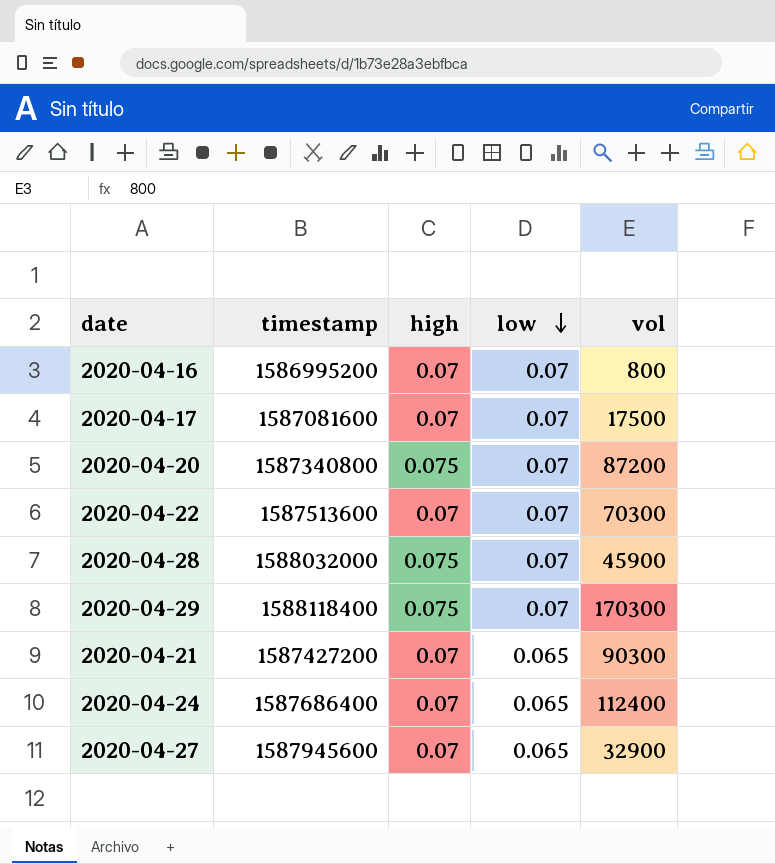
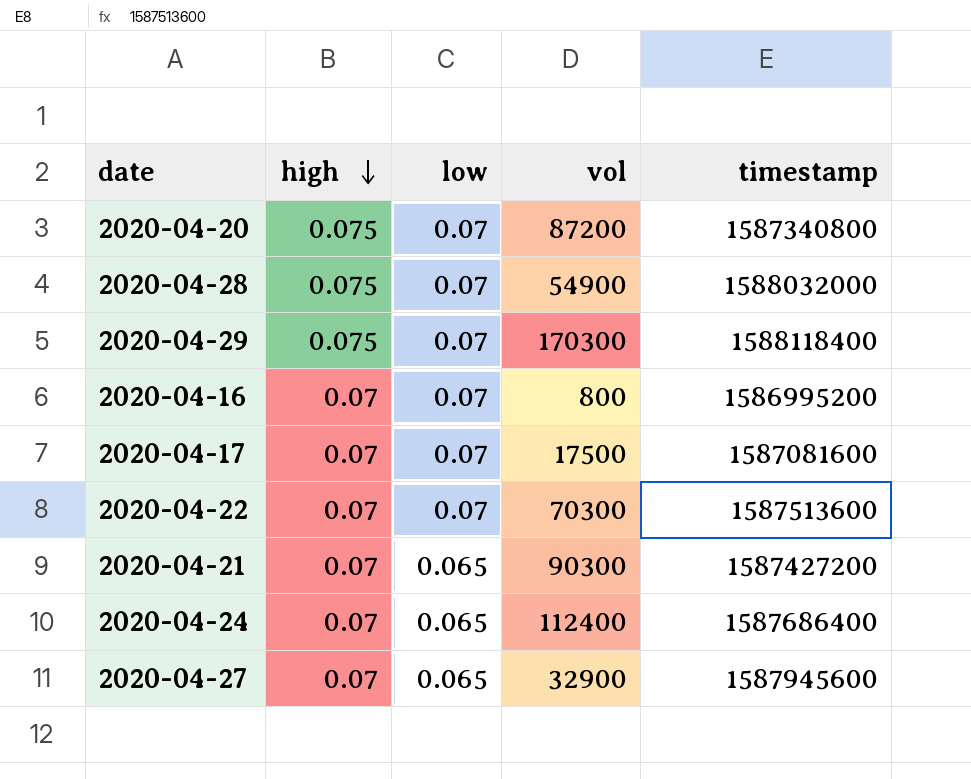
row order: low descending -> high descending
column timestamp | position: 2 -> 5
2020-04-28 | vol: 45900 -> 54900

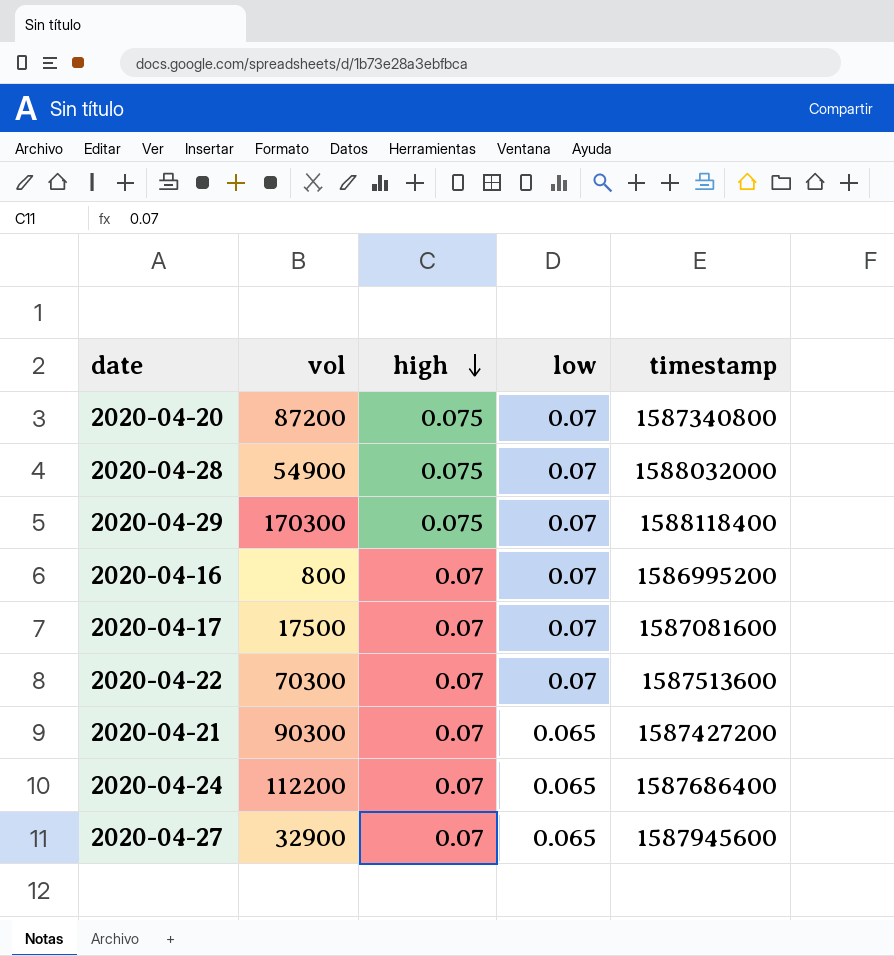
column vol | position: 4 -> 2
2020-04-24 | vol: 112400 -> 112200

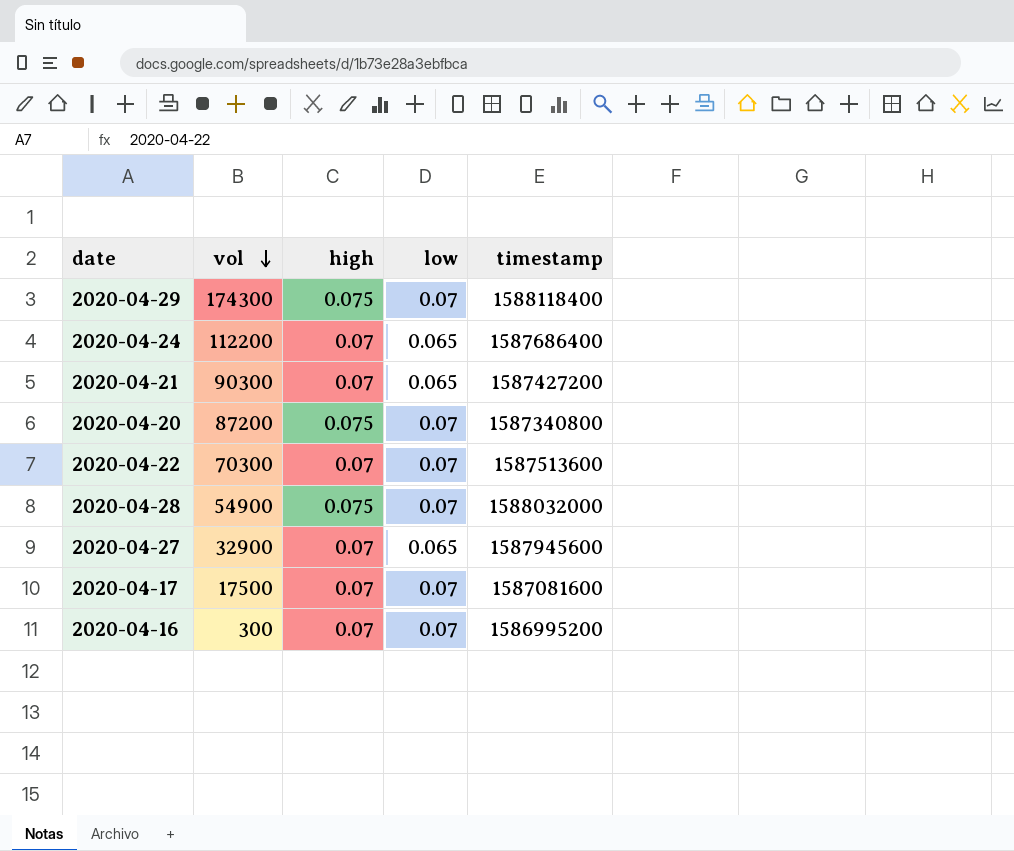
row order: high descending -> vol descending
2020-04-29 | vol: 170300 -> 174300
2020-04-16 | vol: 800 -> 300

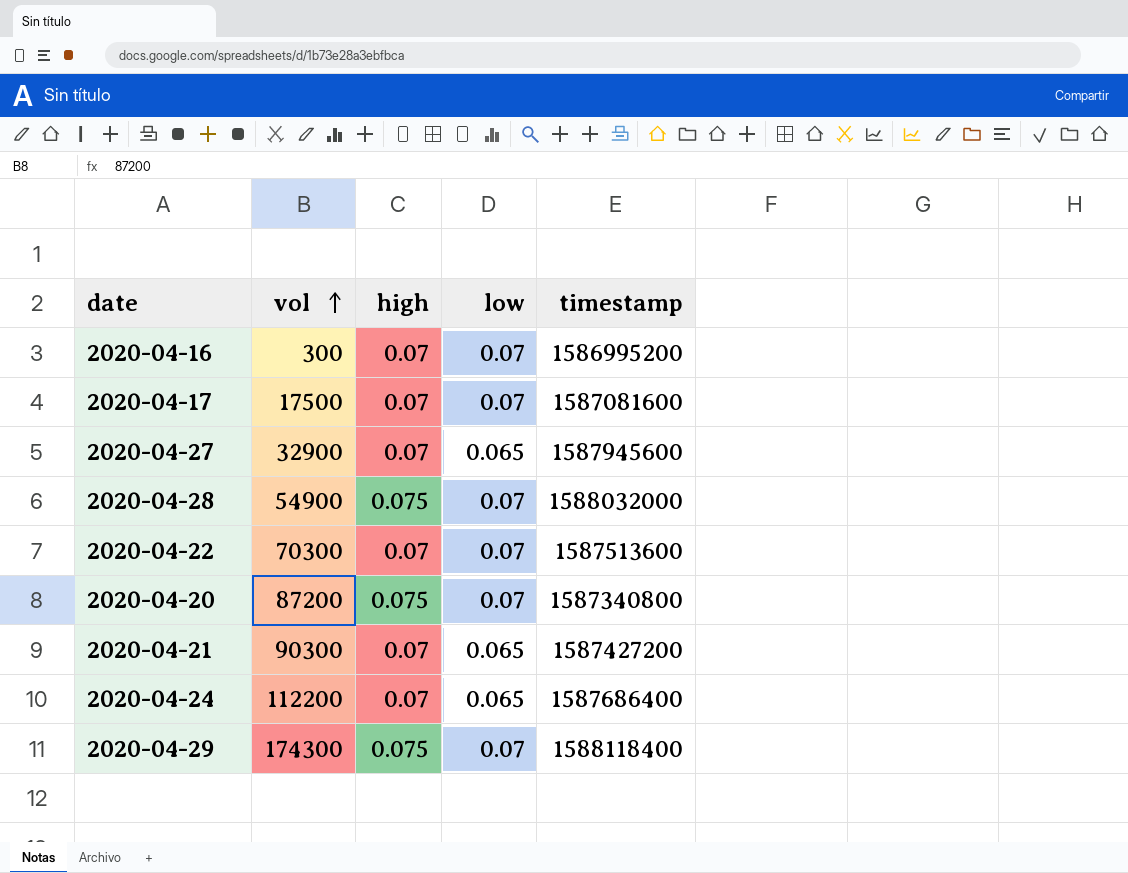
row order: vol descending -> vol ascending

